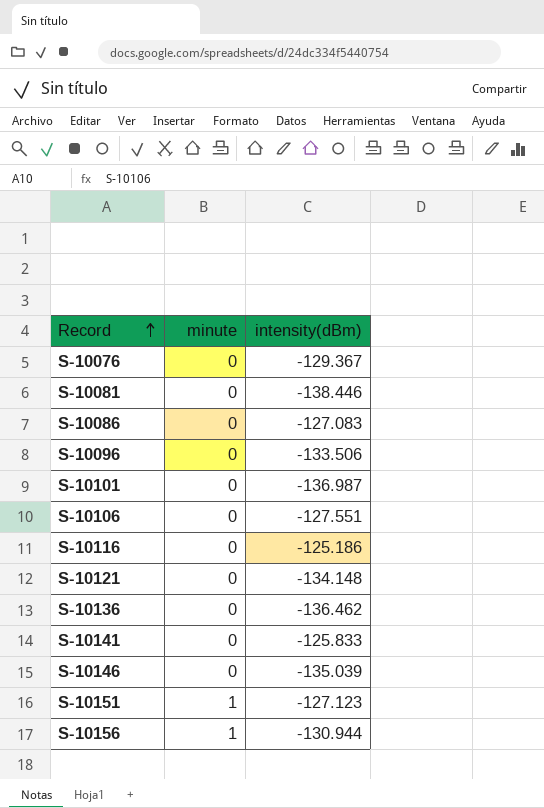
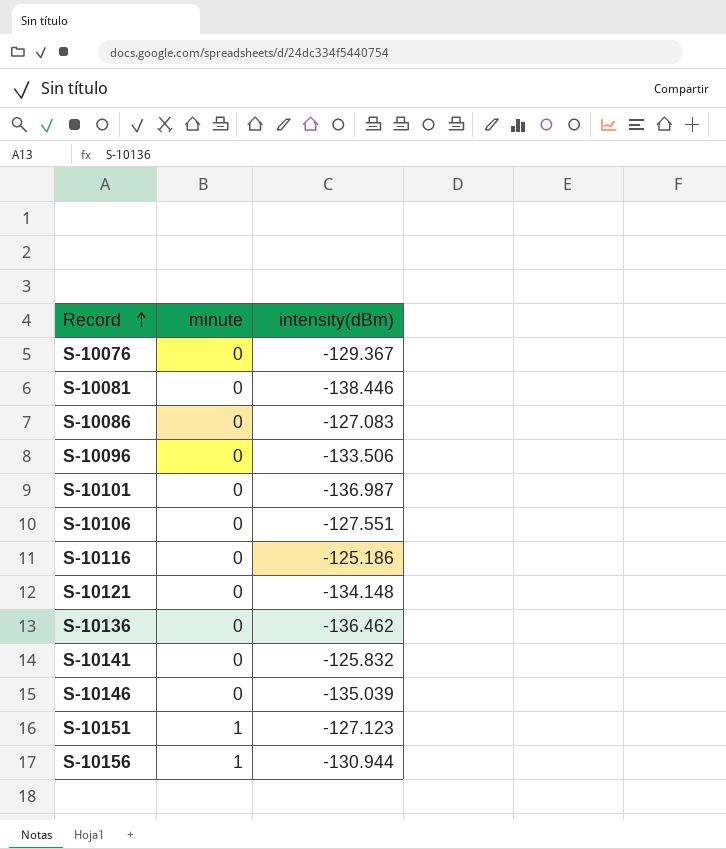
S-10141 | intensity(dBm): -125.833 -> -125.832

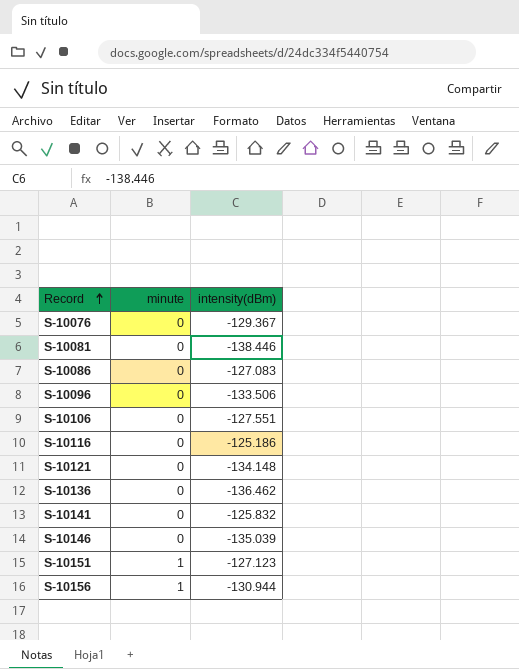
row S-10101: 0 | -136.987 -> none

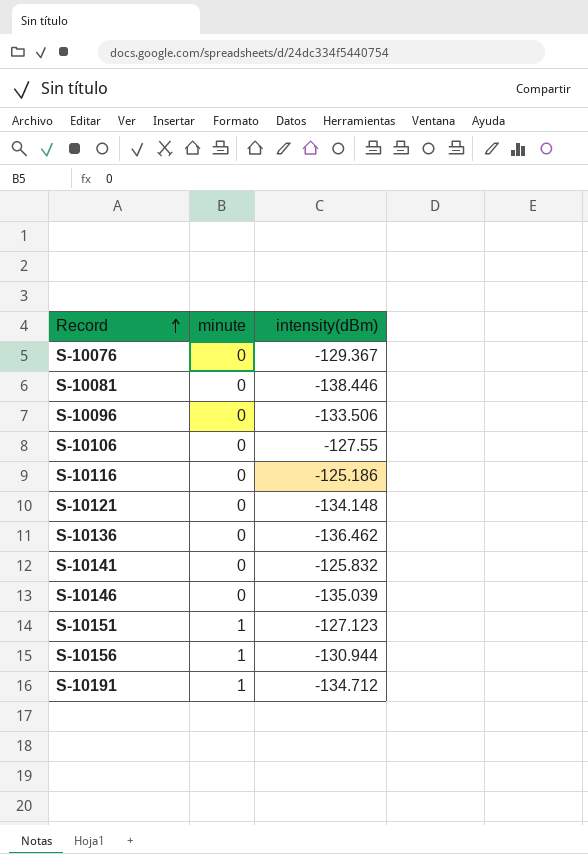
row S-10086: 0 | -127.083 -> none
S-10106 | intensity(dBm): -127.551 -> -127.55
row S-10191: none -> 1 | -134.712

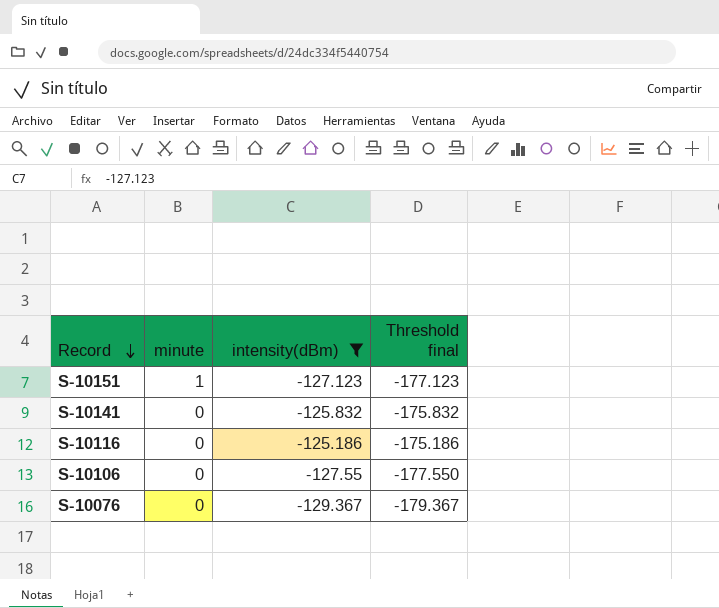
filter: none -> intensity(dBm) >= -129.367
row order: Record ascending -> Record descending
column Threshold final | formula: none -> [intensity(dBm)] - 50

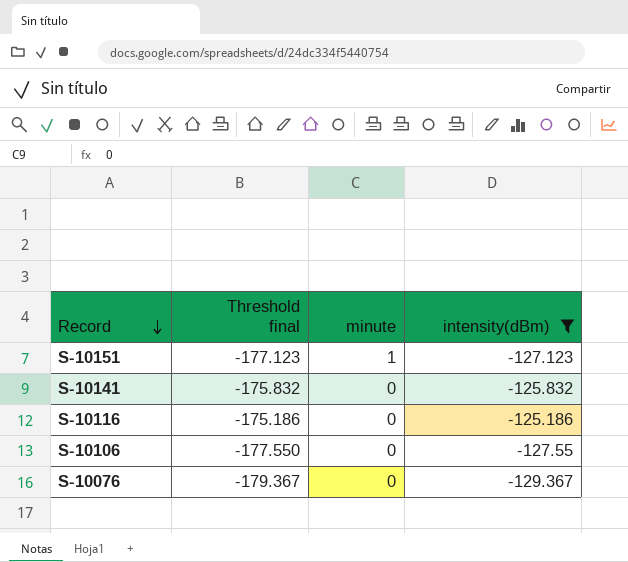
column Threshold final | position: 4 -> 2

